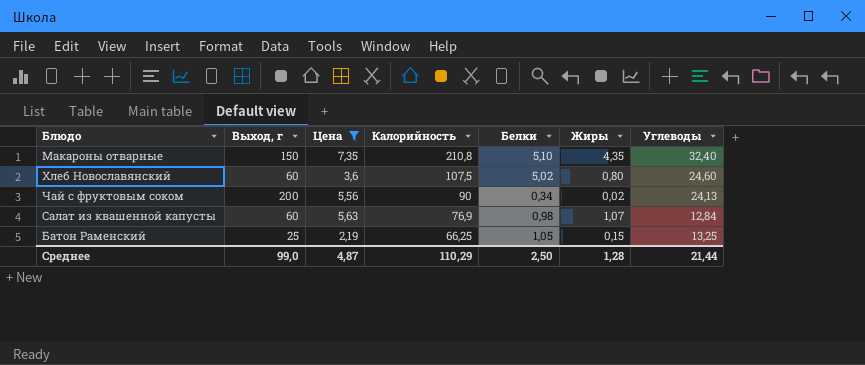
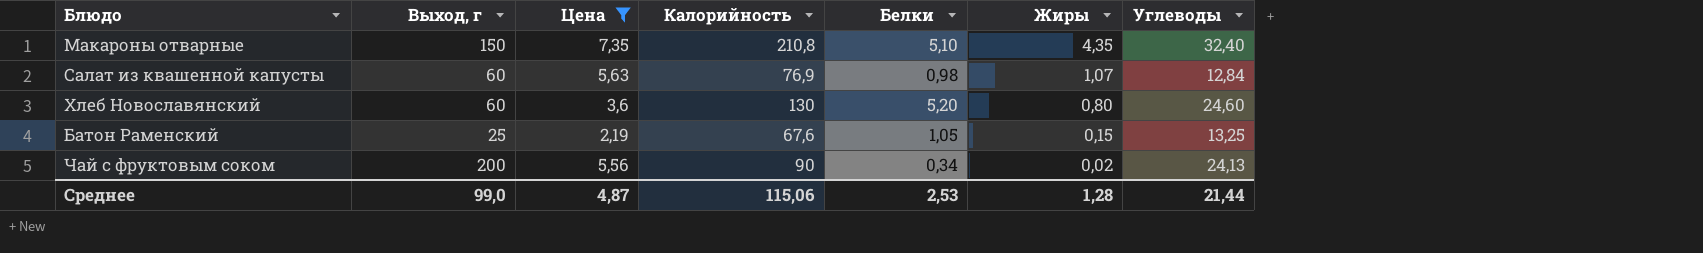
row order: Калорийность descending -> Жиры descending
Хлеб Новославянский | Калорийность: 107,5 -> 130
Хлеб Новославянский | Белки: 5,02 -> 5,20
Батон Раменский | Калорийность: 66,25 -> 67,6
Среднее | Калорийность: 110,29 -> 115,06
Среднее | Белки: 2,50 -> 2,53

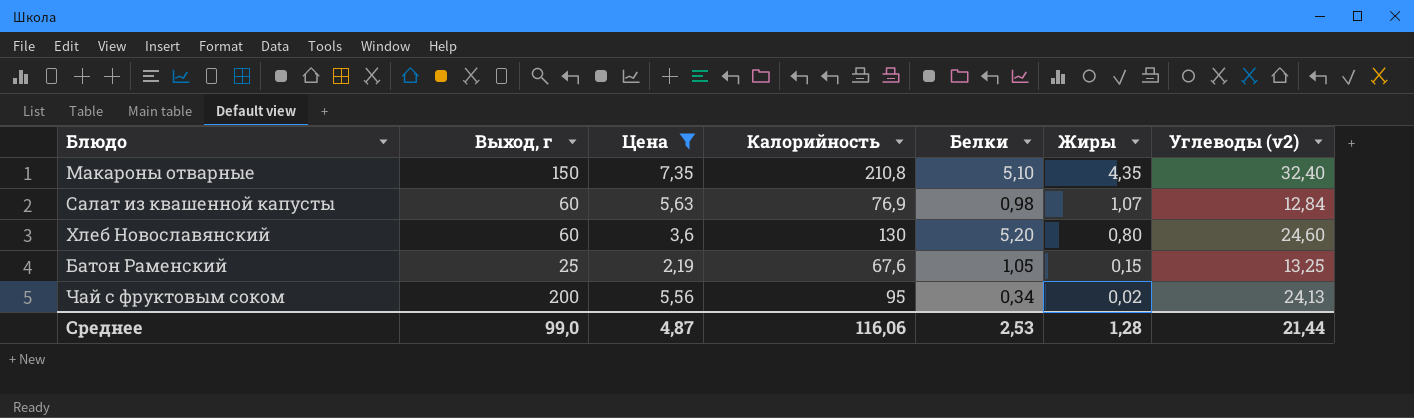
column name: Углеводы -> Углеводы (v2)
Чай с фруктовым соком | Калорийность: 90 -> 95
Среднее | Калорийность: 115,06 -> 116,06

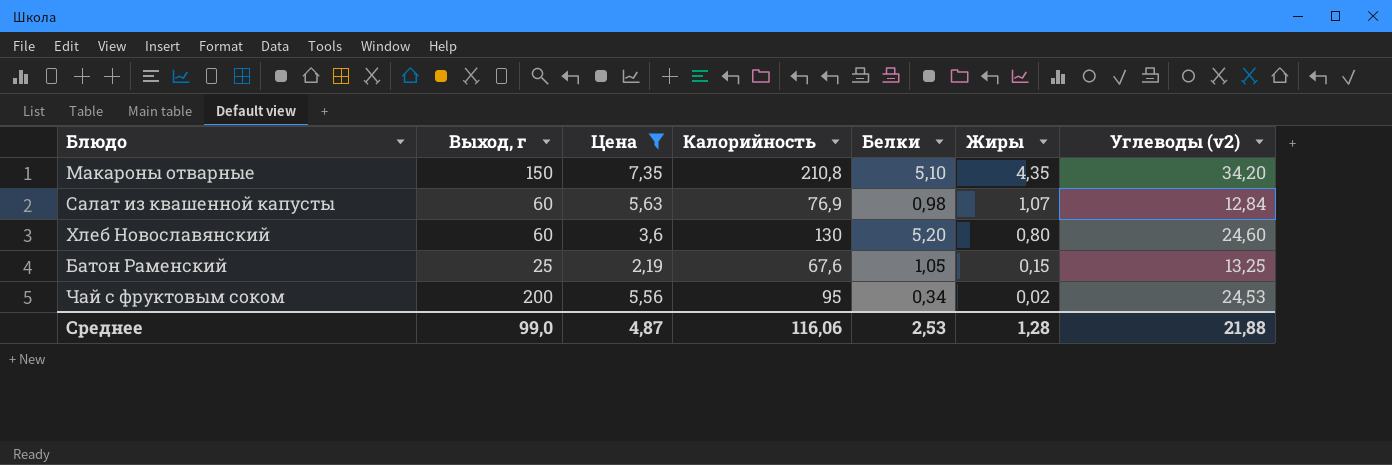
Макароны отварные | Углеводы (v2): 32,40 -> 34,20
Чай с фруктовым соком | Углеводы (v2): 24,13 -> 24,53
Среднее | Углеводы (v2): 21,44 -> 21,88

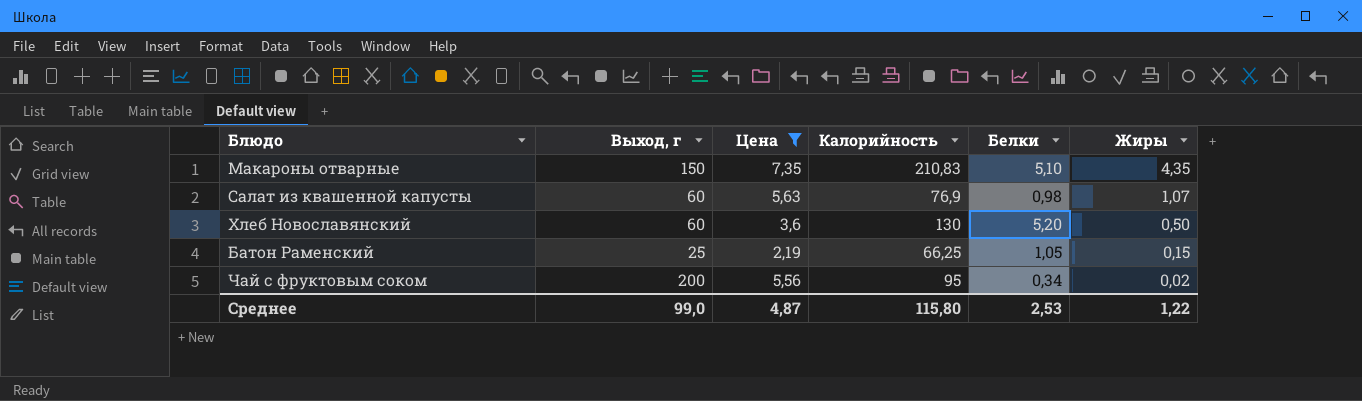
column Углеводы (v2) | position: 7 -> none
Макароны отварные | Калорийность: 210,8 -> 210,83
Хлеб Новославянский | Жиры: 0,80 -> 0,50
Батон Раменский | Калорийность: 67,6 -> 66,25
Среднее | Калорийность: 116,06 -> 115,80
Среднее | Жиры: 1,28 -> 1,22

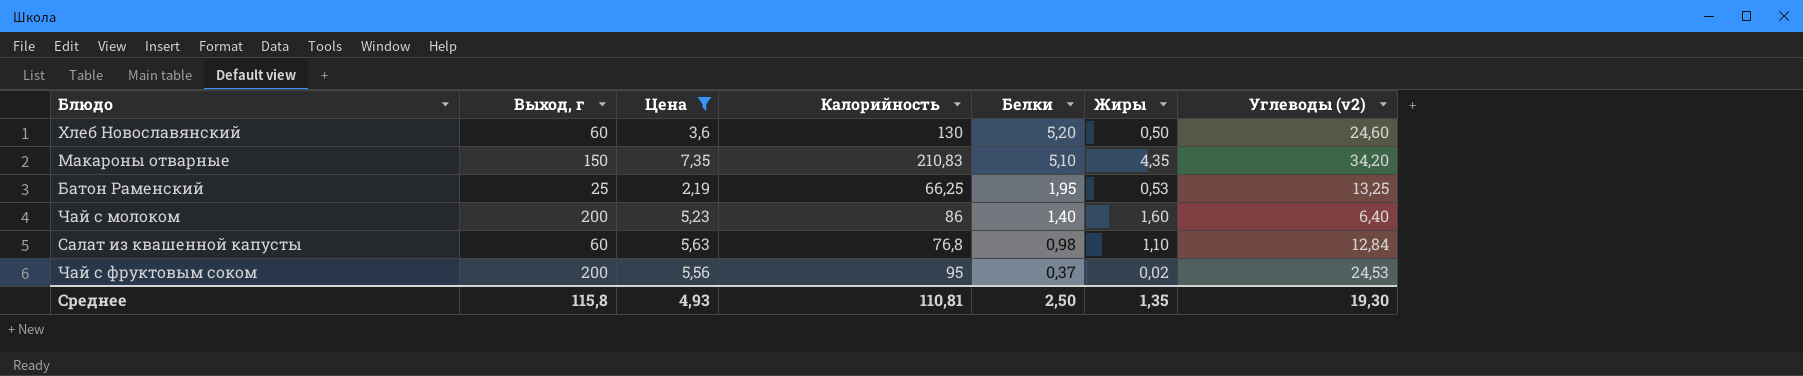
row order: Жиры descending -> Белки descending
column Углеводы (v2) | position: none -> 7
Батон Раменский | Белки: 1,05 -> 1,95
Батон Раменский | Жиры: 0,15 -> 0,53
row Чай с молоком: none -> 200 | 5,23 | 86 | 1,40 | 1,60 | 6,40
Салат из квашенной капусты | Калорийность: 76,9 -> 76,8
Салат из квашенной капусты | Жиры: 1,07 -> 1,10
Чай с фруктовым соком | Белки: 0,34 -> 0,37
Среднее | Выход, г: 99,0 -> 115,8
Среднее | Цена: 4,87 -> 4,93
Среднее | Калорийность: 115,80 -> 110,81
Среднее | Белки: 2,53 -> 2,50
Среднее | Жиры: 1,22 -> 1,35

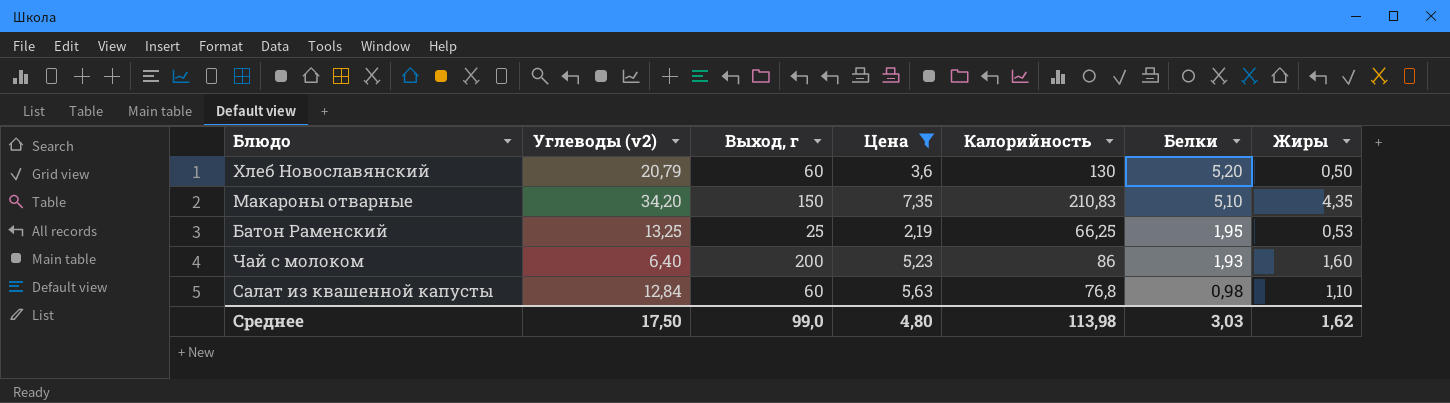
column Углеводы (v2) | position: 7 -> 2
row Чай с фруктовым соком: 200 | 5,56 | 95 | 0,37 | 0,02 | 24,53 -> none
Хлеб Новославянский | Углеводы (v2): 24,60 -> 20,79
Чай с молоком | Белки: 1,40 -> 1,93
Среднее | Углеводы (v2): 19,30 -> 17,50
Среднее | Выход, г: 115,8 -> 99,0
Среднее | Цена: 4,93 -> 4,80
Среднее | Калорийность: 110,81 -> 113,98
Среднее | Белки: 2,50 -> 3,03
Среднее | Жиры: 1,35 -> 1,62

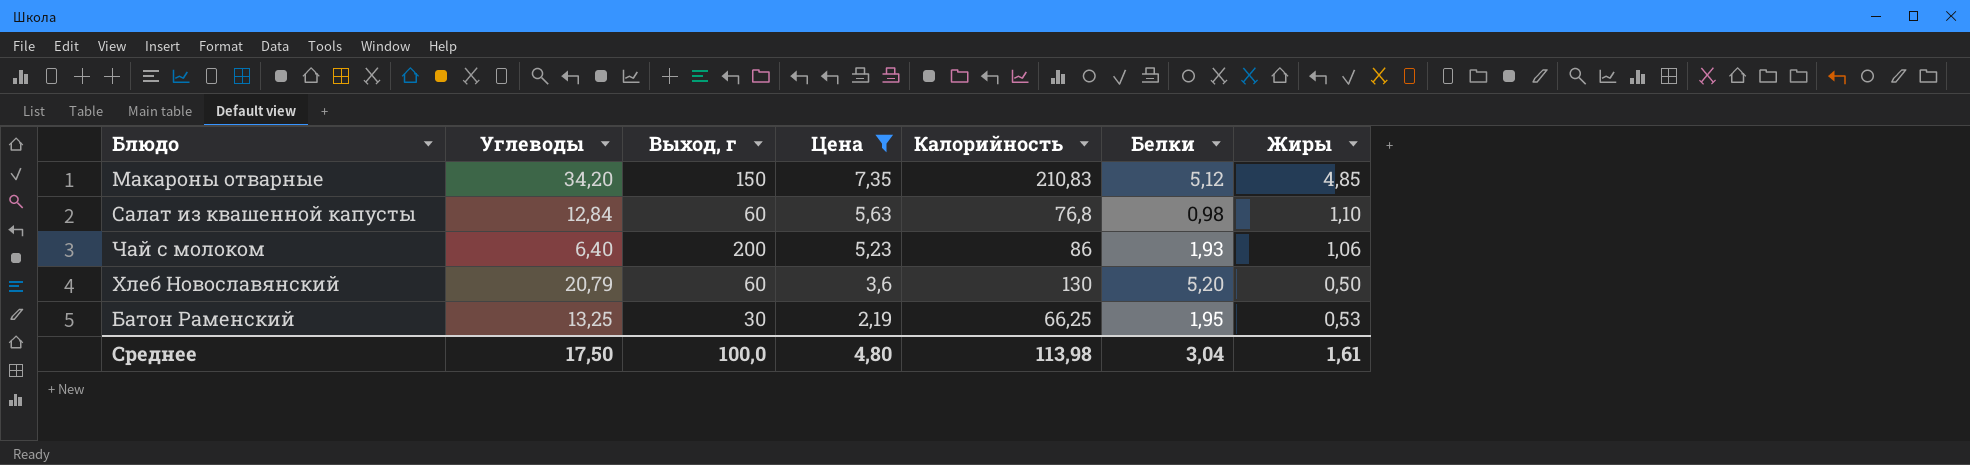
row order: Белки descending -> Цена descending
column name: Углеводы (v2) -> Углеводы
Макароны отварные | Белки: 5,10 -> 5,12
Макароны отварные | Жиры: 4,35 -> 4,85
Чай с молоком | Жиры: 1,60 -> 1,06
Батон Раменский | Выход, г: 25 -> 30
Среднее | Выход, г: 99,0 -> 100,0
Среднее | Белки: 3,03 -> 3,04
Среднее | Жиры: 1,62 -> 1,61

